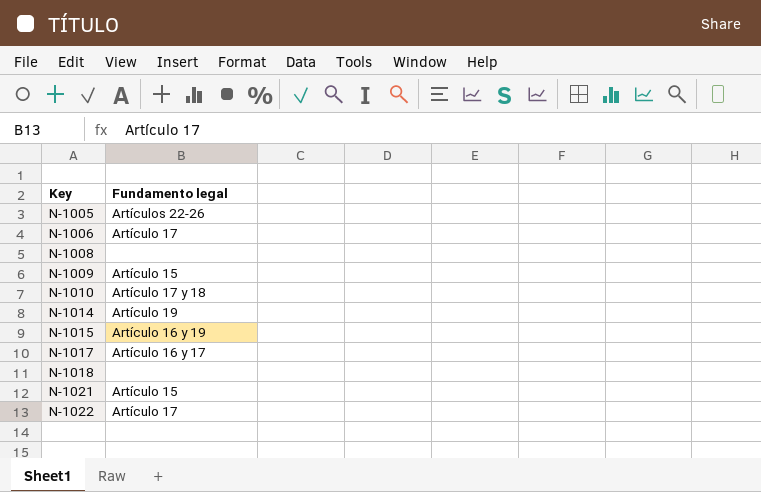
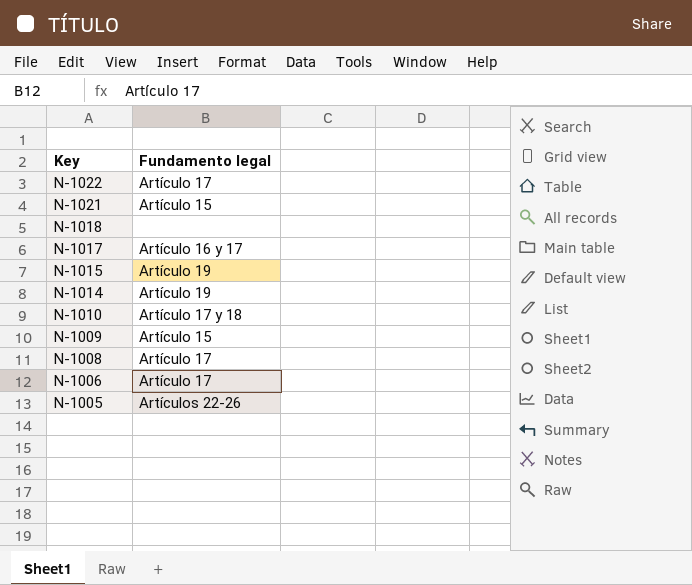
row order: Key ascending -> Key descending
N-1015 | Fundamento legal: Artículo 16 y 19 -> Artículo 19
N-1008 | Fundamento legal: none -> Artículo 17

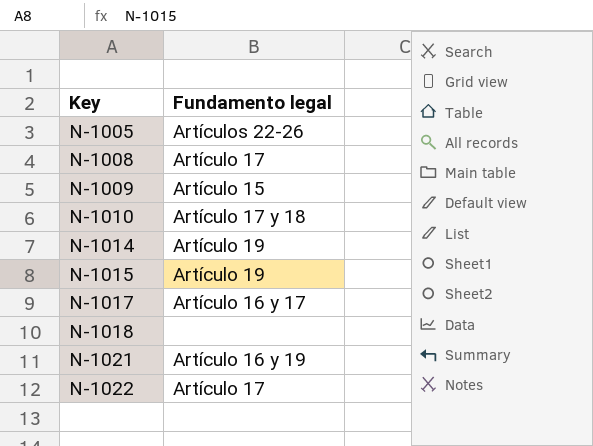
row order: Key descending -> Key ascending
row N-1006: Artículo 17 -> none
N-1021 | Fundamento legal: Artículo 15 -> Artículo 16 y 19

